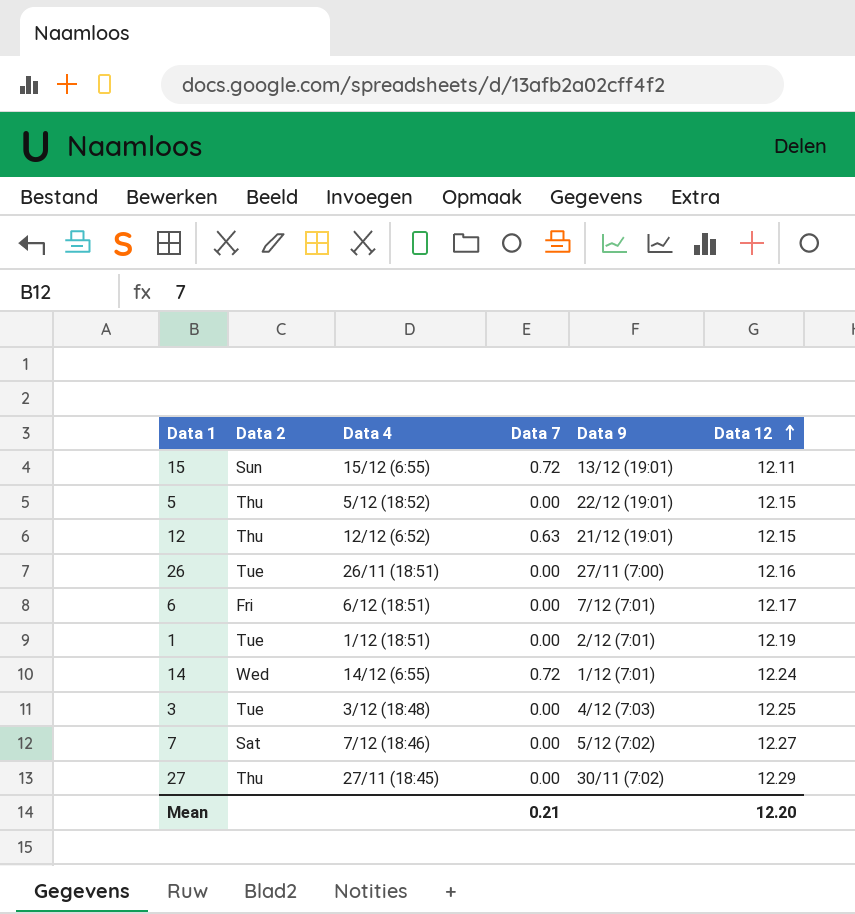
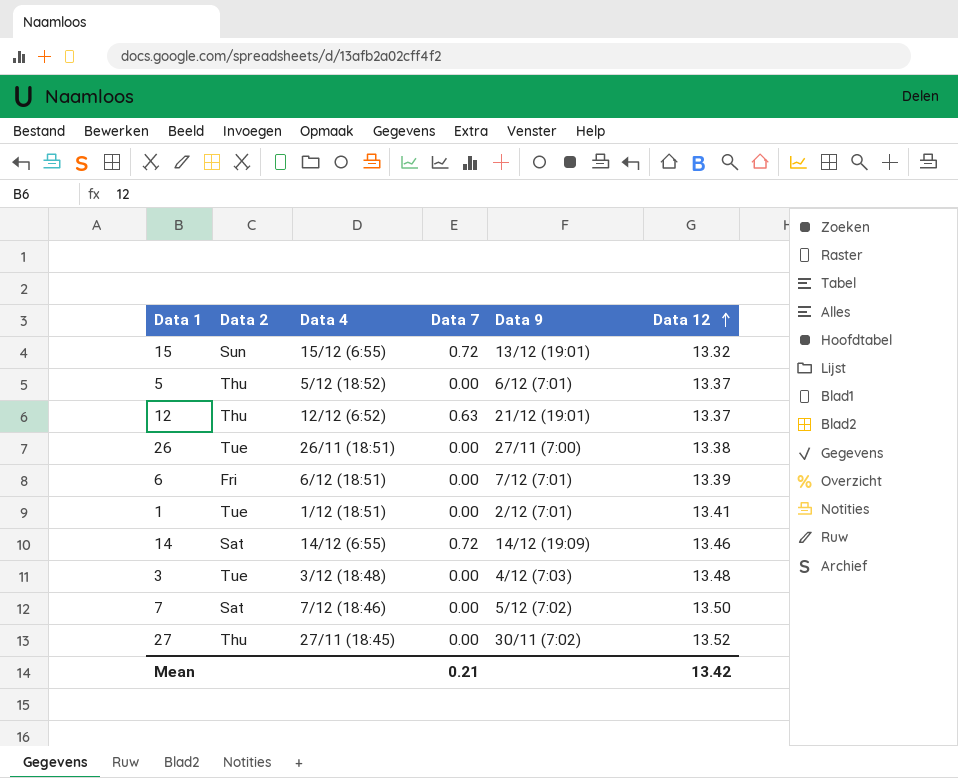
15 | Data 12: 12.11 -> 13.32
5 | Data 9: 22/12 (19:01) -> 6/12 (7:01)
5 | Data 12: 12.15 -> 13.37
12 | Data 12: 12.15 -> 13.37
26 | Data 12: 12.16 -> 13.38
6 | Data 12: 12.17 -> 13.39
1 | Data 12: 12.19 -> 13.41
14 | Data 2: Wed -> Sat
14 | Data 9: 1/12 (7:01) -> 14/12 (19:09)
14 | Data 12: 12.24 -> 13.46
3 | Data 12: 12.25 -> 13.48
7 | Data 12: 12.27 -> 13.50
27 | Data 12: 12.29 -> 13.52
Mean | Data 12: 12.20 -> 13.42

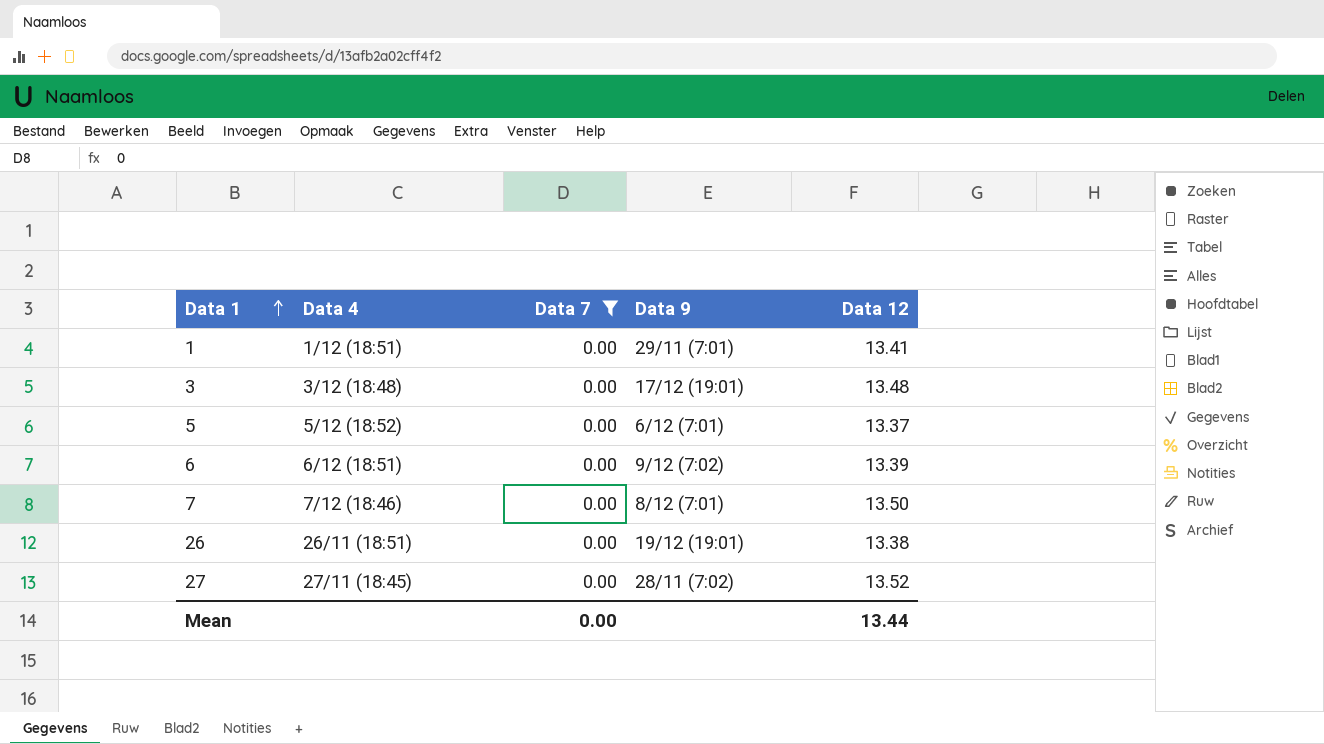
filter: none -> Data 7 = 0.00
row order: Data 12 ascending -> Data 1 ascending
column Data 2 | position: 2 -> none
1 | Data 9: 2/12 (7:01) -> 29/11 (7:01)
3 | Data 9: 4/12 (7:03) -> 17/12 (19:01)
6 | Data 9: 7/12 (7:01) -> 9/12 (7:02)
7 | Data 9: 5/12 (7:02) -> 8/12 (7:01)
26 | Data 9: 27/11 (7:00) -> 19/12 (19:01)
27 | Data 9: 30/11 (7:02) -> 28/11 (7:02)
Mean | Data 7: 0.21 -> 0.00
Mean | Data 12: 13.42 -> 13.44

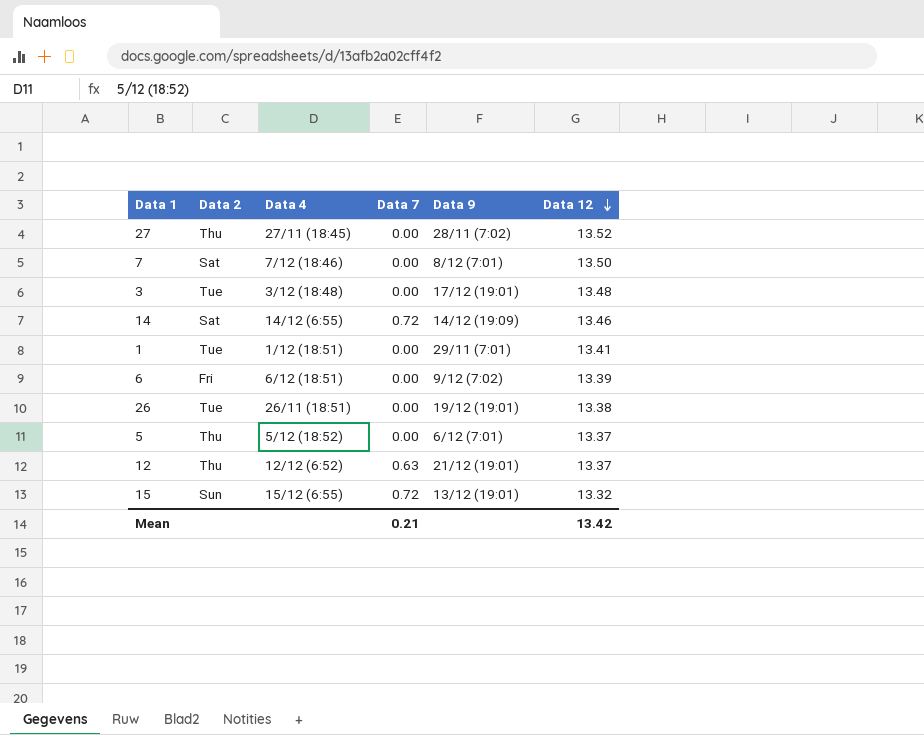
filter: Data 7 = 0.00 -> none
row order: Data 1 ascending -> Data 12 descending
column Data 2 | position: none -> 2
Mean | Data 7: 0.00 -> 0.21
Mean | Data 12: 13.44 -> 13.42

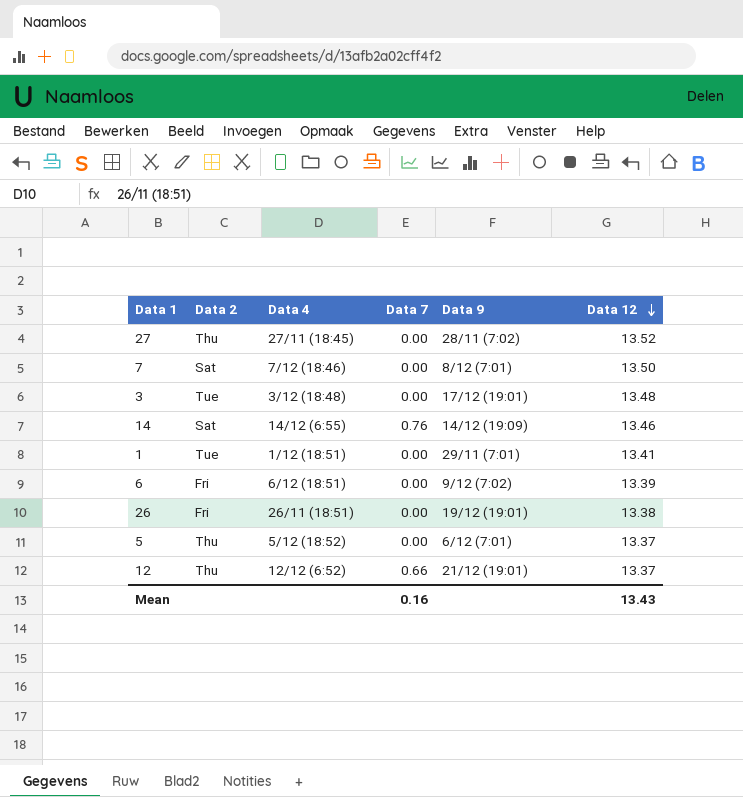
row 15: Sun | 15/12 (6:55) | 0.72 | 13/12 (19:01) | 13.32 -> none
14 | Data 7: 0.72 -> 0.76
26 | Data 2: Tue -> Fri
12 | Data 7: 0.63 -> 0.66
Mean | Data 7: 0.21 -> 0.16
Mean | Data 12: 13.42 -> 13.43

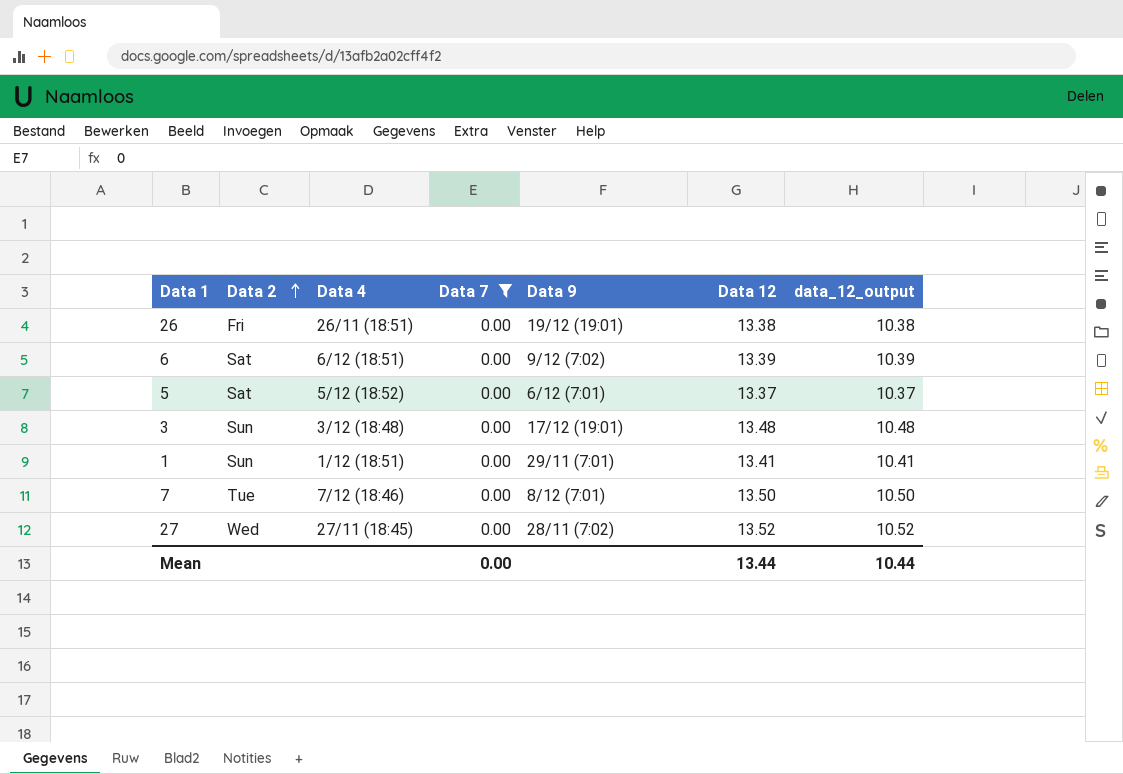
filter: none -> Data 7 = 0.00
row order: Data 12 descending -> Data 2 ascending
column data_12_output | formula: none -> [Data 12] - 3
6 | Data 2: Fri -> Sat
5 | Data 2: Thu -> Sat
3 | Data 2: Tue -> Sun
1 | Data 2: Tue -> Sun
7 | Data 2: Sat -> Tue
27 | Data 2: Thu -> Wed
Mean | Data 7: 0.16 -> 0.00
Mean | Data 12: 13.43 -> 13.44

